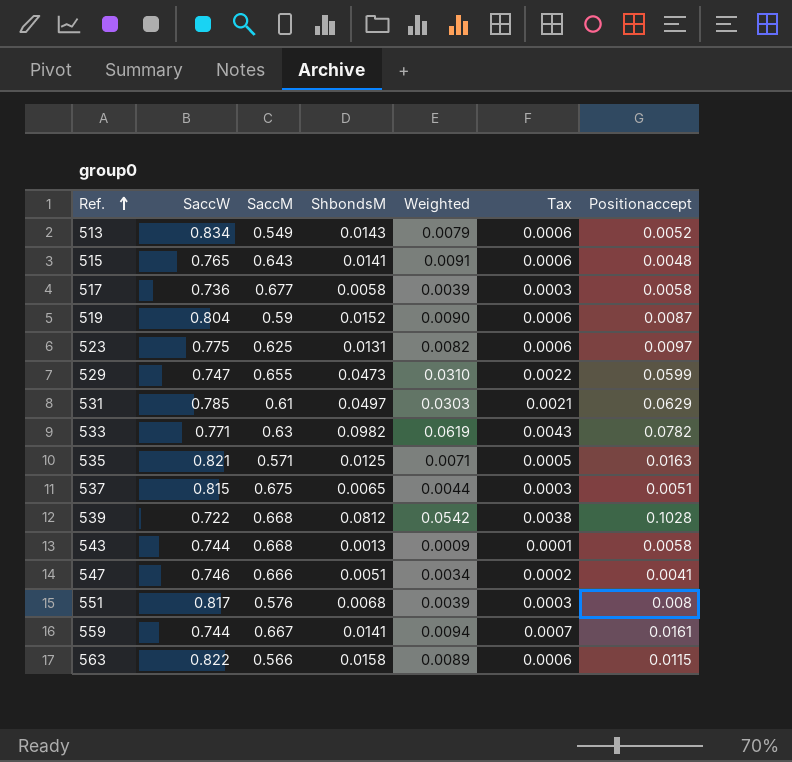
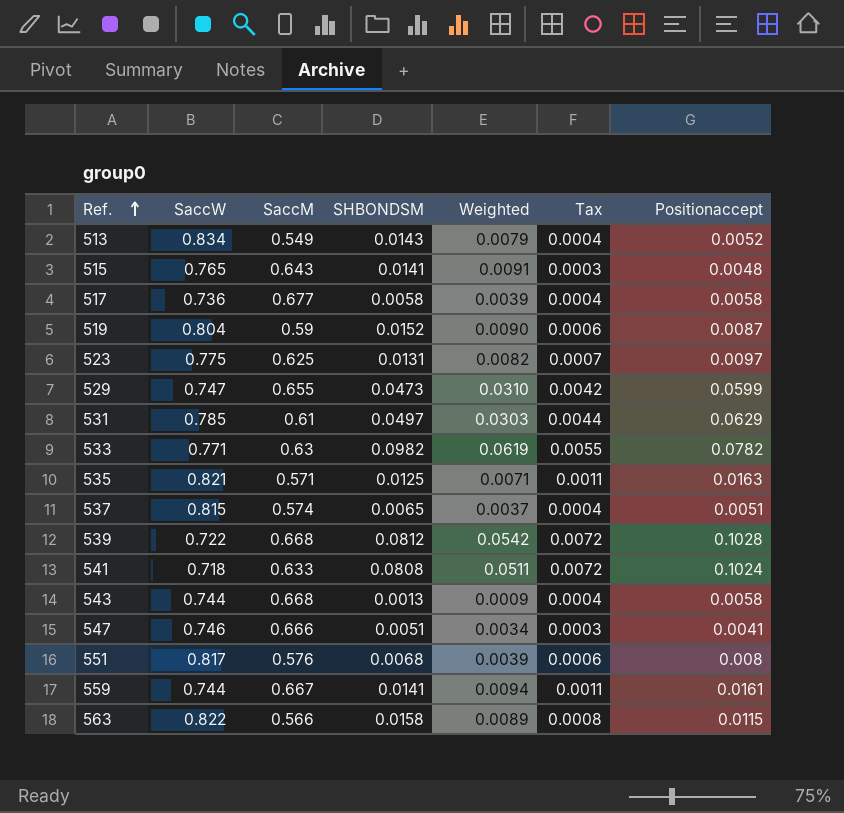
column name: ShbondsM -> SHBONDSM
column Tax | formula: [Weighted] * 0.07 -> [Positionaccept] * 0.07
537 | SaccM: 0.675 -> 0.574
537 | Weighted: 0.0044 -> 0.0037
row 541: none -> 0.718 | 0.633 | 0.0808 | 0.0511 | 0.0072 | 0.1024

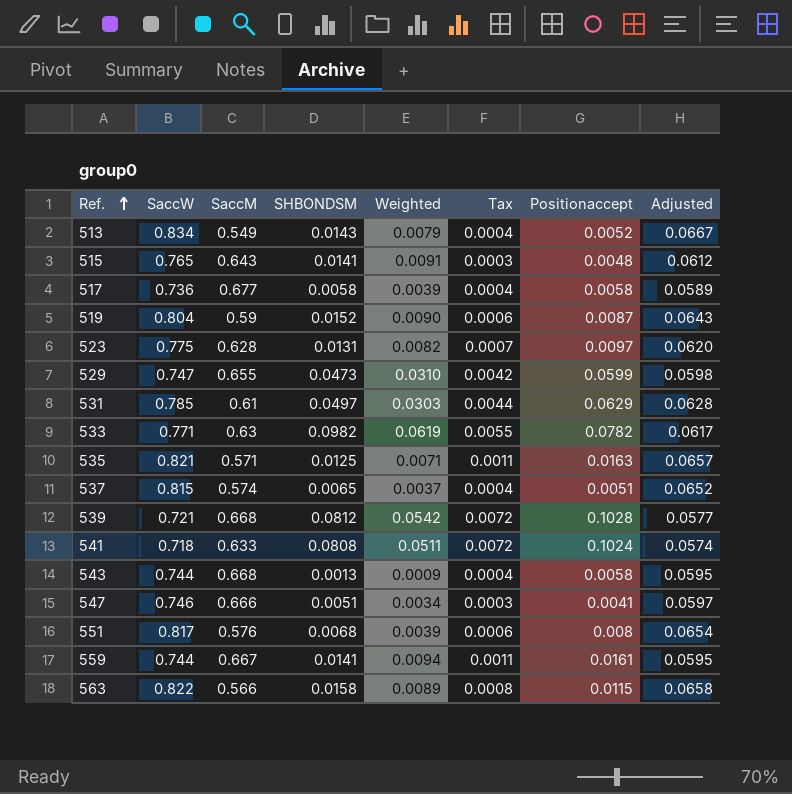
column Adjusted | formula: none -> [SaccW] * 0.08
523 | SaccM: 0.625 -> 0.628
539 | SaccW: 0.722 -> 0.721

